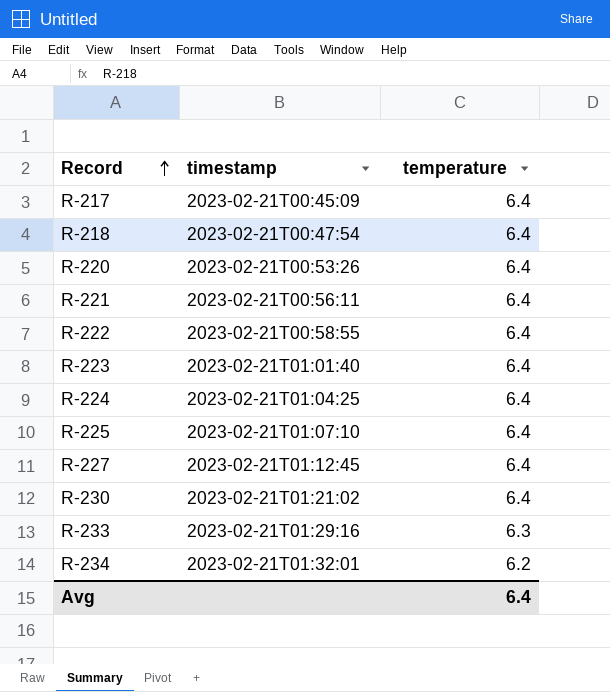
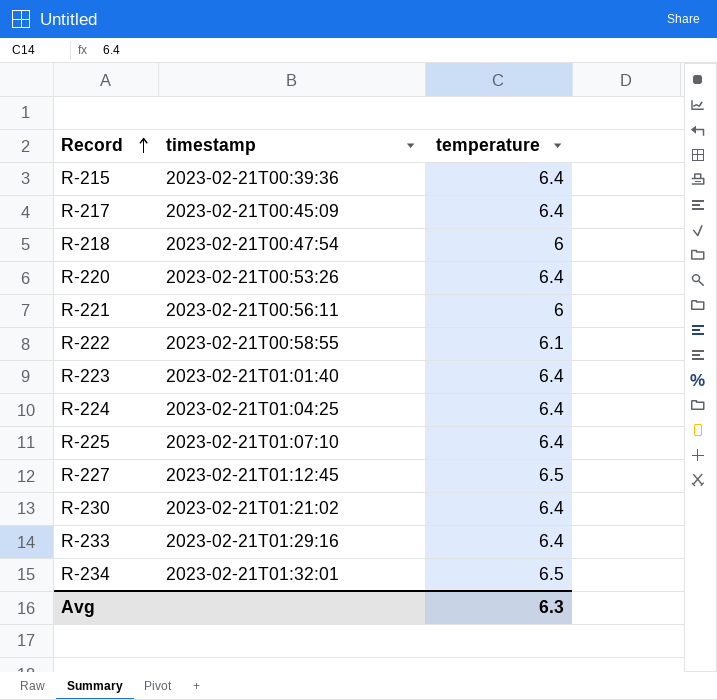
row R-215: none -> 2023-02-21T00:39:36 | 6.4
R-218 | temperature: 6.4 -> 6
R-221 | temperature: 6.4 -> 6
R-222 | temperature: 6.4 -> 6.1
R-227 | temperature: 6.4 -> 6.5
R-233 | temperature: 6.3 -> 6.4
R-234 | temperature: 6.2 -> 6.5
Avg | temperature: 6.4 -> 6.3

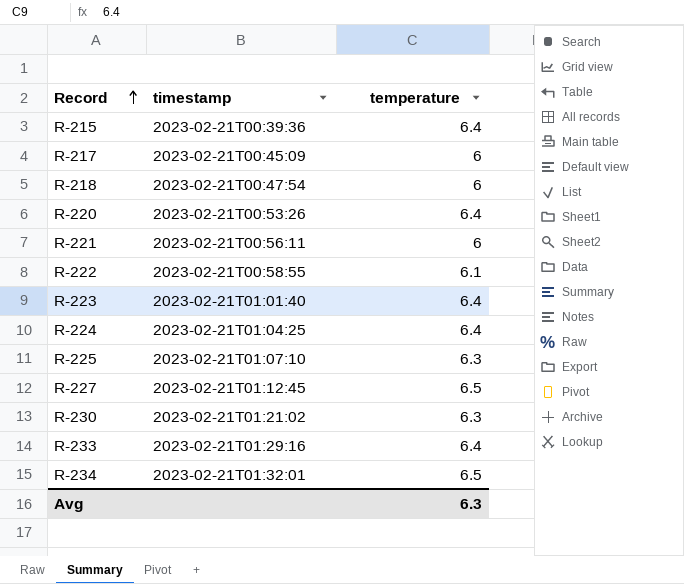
R-217 | temperature: 6.4 -> 6
R-225 | temperature: 6.4 -> 6.3
R-230 | temperature: 6.4 -> 6.3

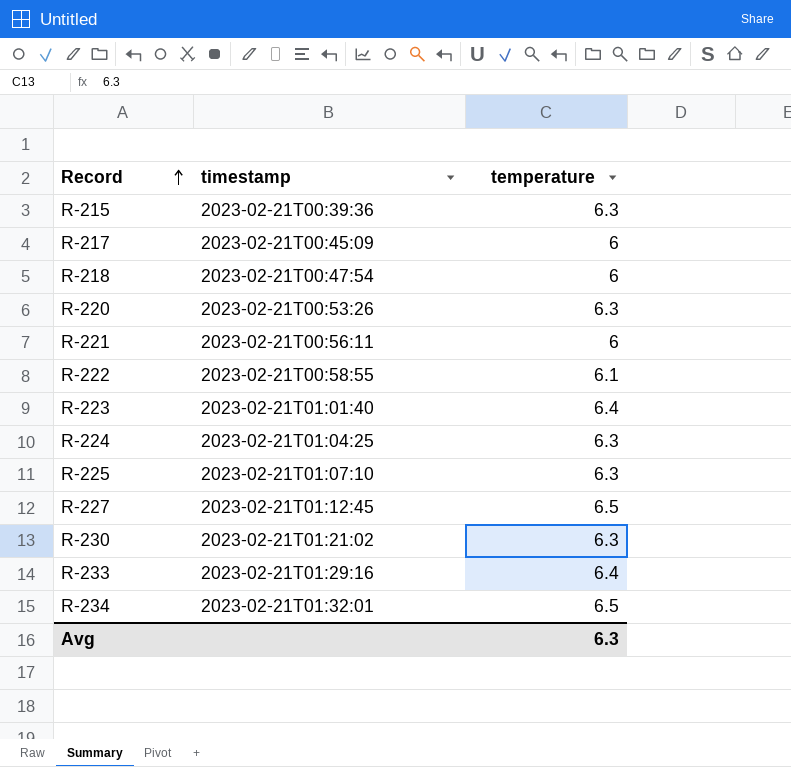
R-215 | temperature: 6.4 -> 6.3
R-220 | temperature: 6.4 -> 6.3
R-224 | temperature: 6.4 -> 6.3

